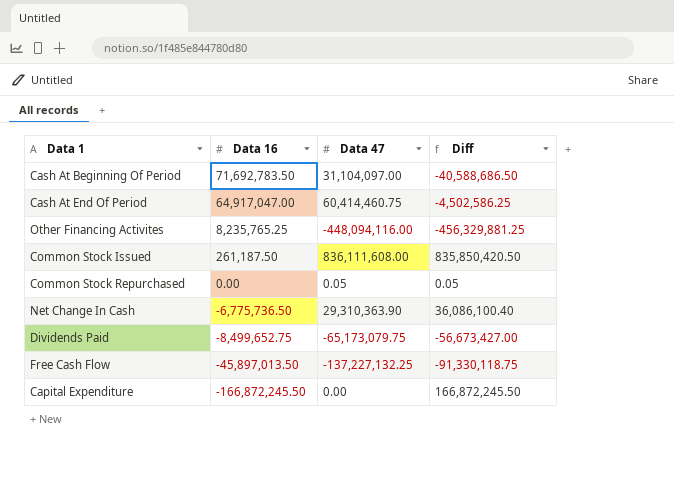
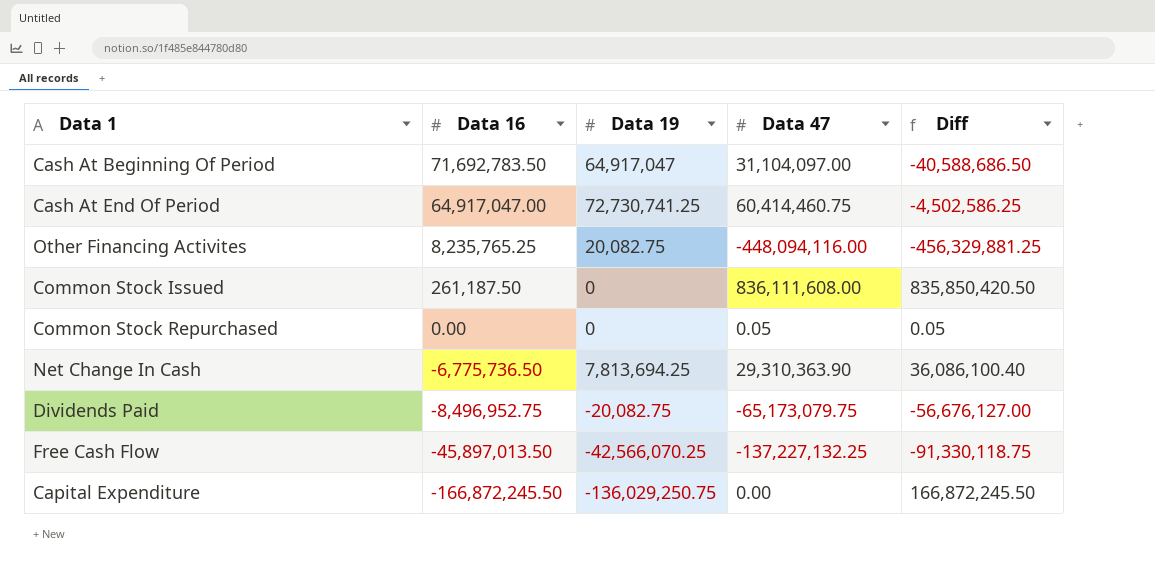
column Data 19 | position: none -> 3
Dividends Paid | Data 16: -8,499,652.75 -> -8,496,952.75
Dividends Paid | Diff: -56,673,427.00 -> -56,676,127.00

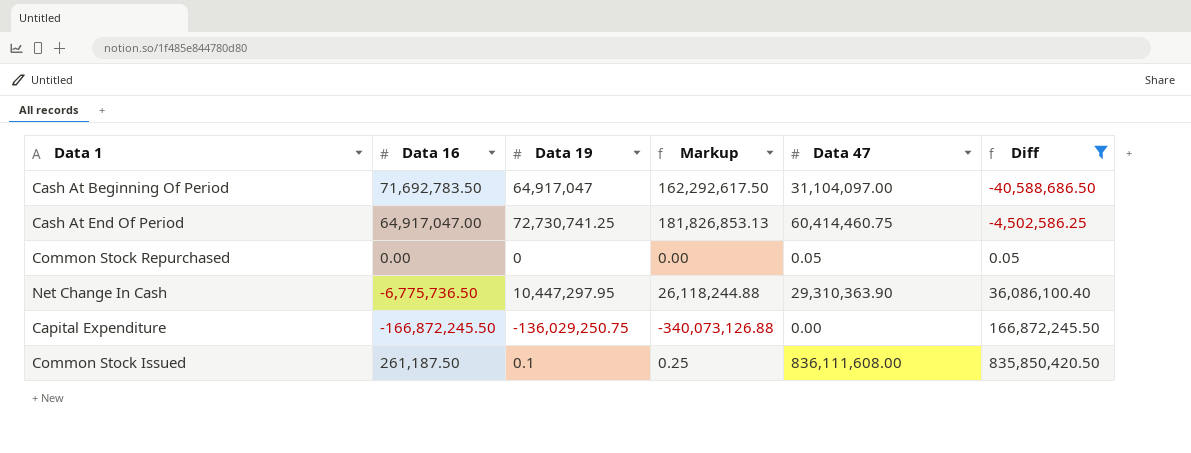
filter: none -> Diff >= -40,588,686.50
row order: Data 16 descending -> Diff ascending
column Markup | formula: none -> [Data 19] * 2.5
Net Change In Cash | Data 19: 7,813,694.25 -> 10,447,297.95
Common Stock Issued | Data 19: 0 -> 0.1

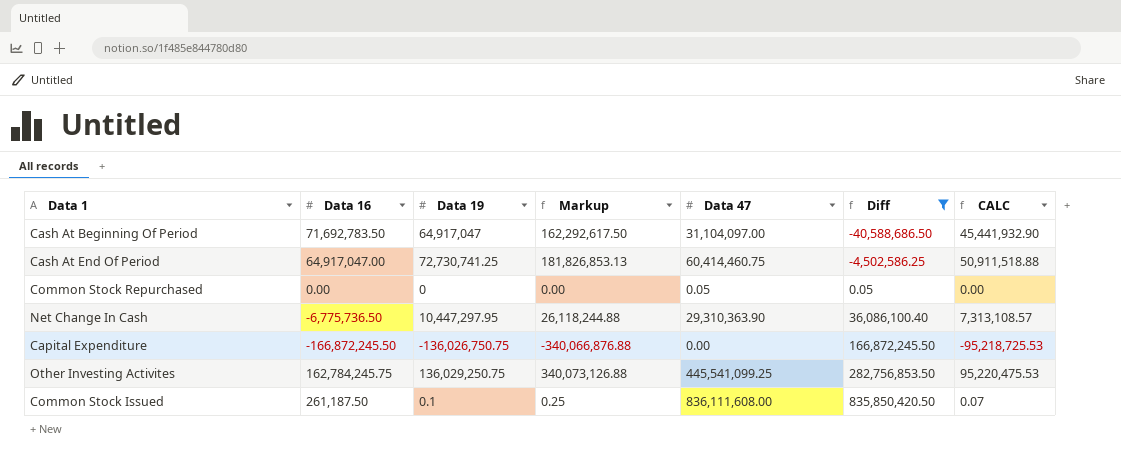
column CALC | formula: none -> [Data 19] * 0.7
Capital Expenditure | Data 19: -136,029,250.75 -> -136,026,750.75
Capital Expenditure | Markup: -340,073,126.88 -> -340,066,876.88
row Other Investing Activites: none -> 162,784,245.75 | 136,029,250.75 | 340,073,126.88 | 445,541,099.25 | 282,756,853.50 | 95,220,475.53

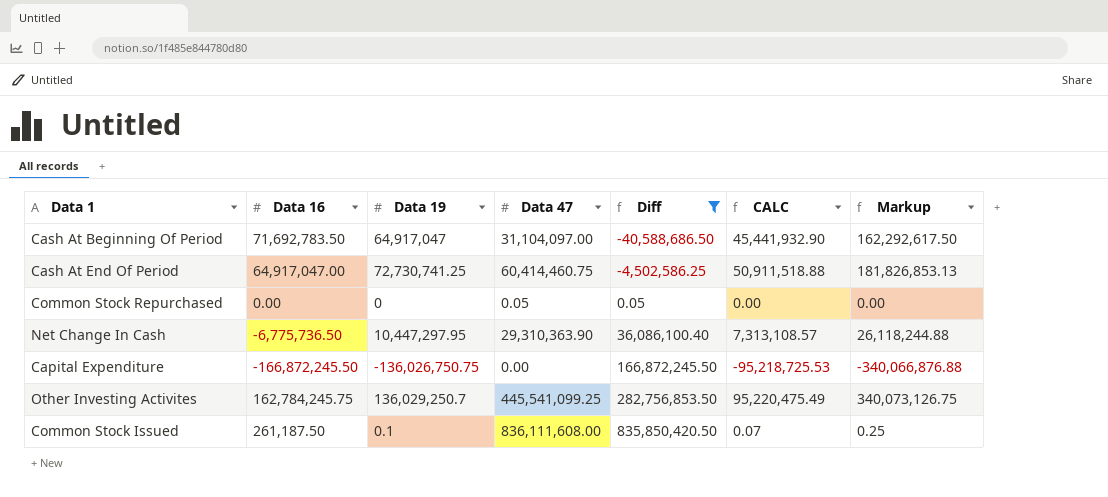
column Markup | position: 4 -> 7
Other Investing Activites | Data 19: 136,029,250.75 -> 136,029,250.7
Other Investing Activites | CALC: 95,220,475.53 -> 95,220,475.49
Other Investing Activites | Markup: 340,073,126.88 -> 340,073,126.75

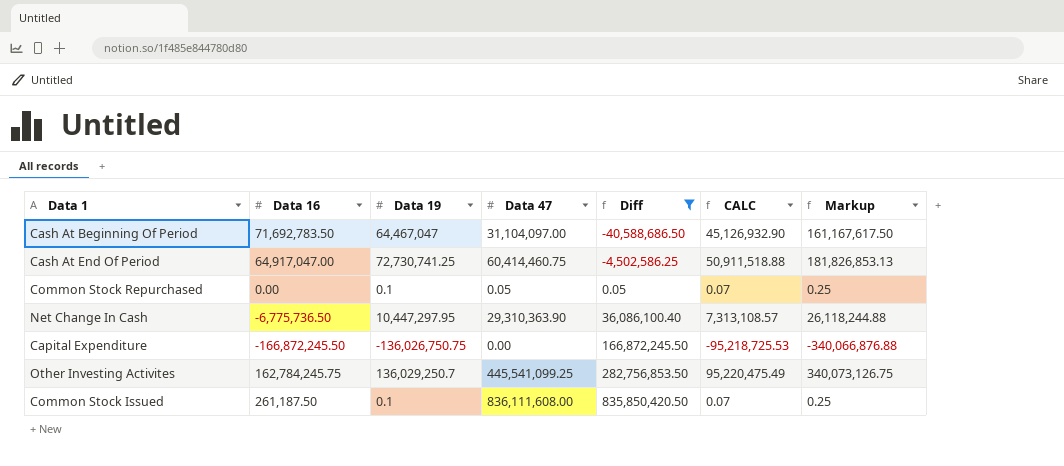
Cash At Beginning Of Period | Data 19: 64,917,047 -> 64,467,047
Cash At Beginning Of Period | CALC: 45,441,932.90 -> 45,126,932.90
Cash At Beginning Of Period | Markup: 162,292,617.50 -> 161,167,617.50
Common Stock Repurchased | Data 19: 0 -> 0.1
Common Stock Repurchased | CALC: 0.00 -> 0.07
Common Stock Repurchased | Markup: 0.00 -> 0.25

